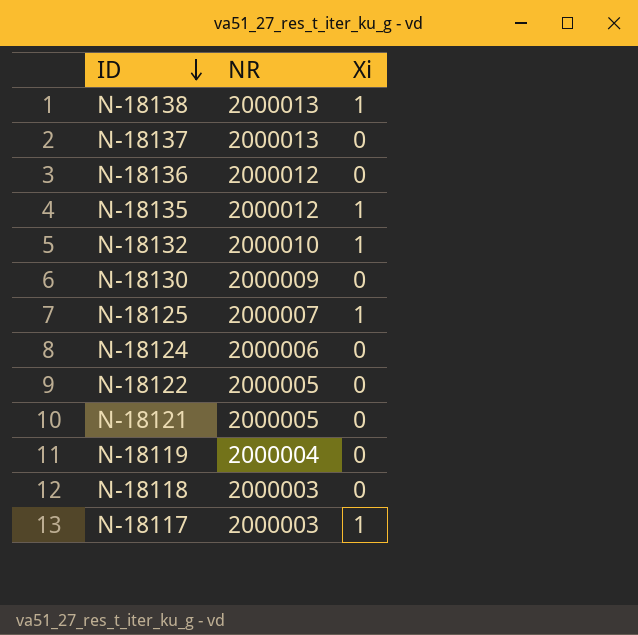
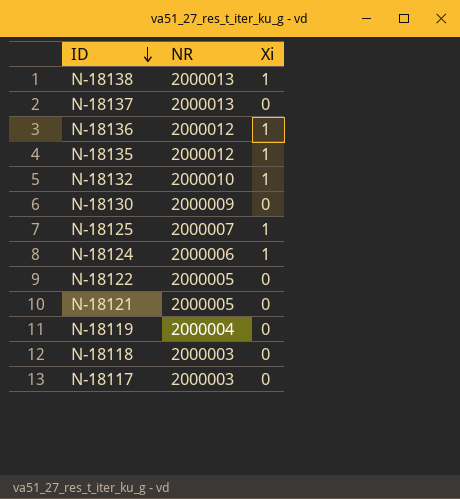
N-18136 | Xi: 0 -> 1
N-18124 | Xi: 0 -> 1
N-18117 | Xi: 1 -> 0

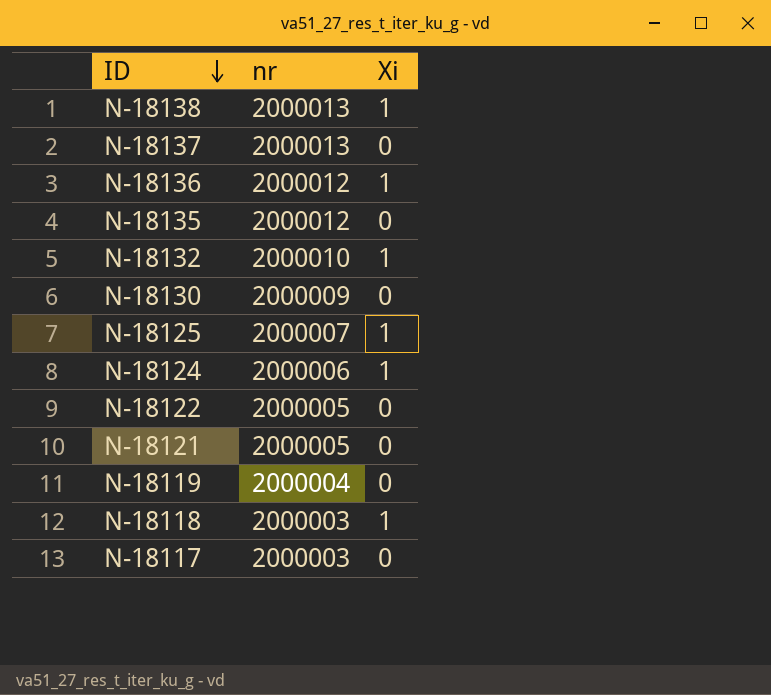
column name: NR -> nr
N-18135 | Xi: 1 -> 0
N-18118 | Xi: 0 -> 1

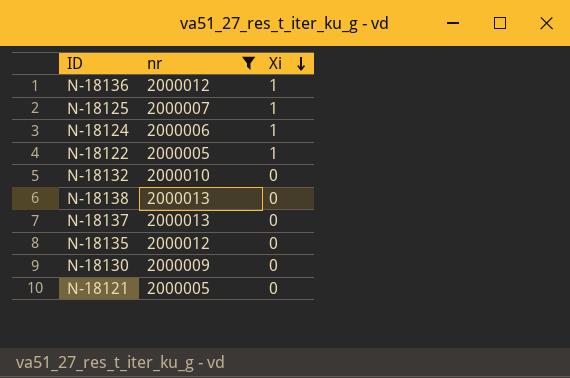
filter: none -> nr >= 2000005
row order: ID descending -> Xi descending
N-18122 | Xi: 0 -> 1
N-18132 | Xi: 1 -> 0
N-18138 | Xi: 1 -> 0

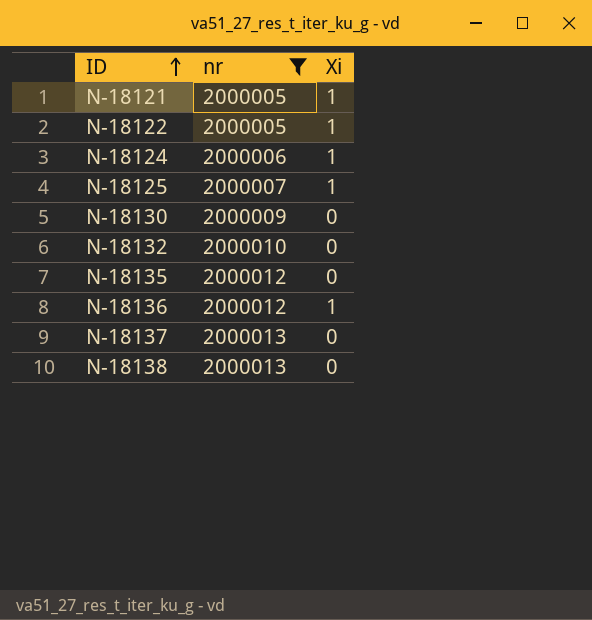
row order: Xi descending -> ID ascending
N-18121 | Xi: 0 -> 1

